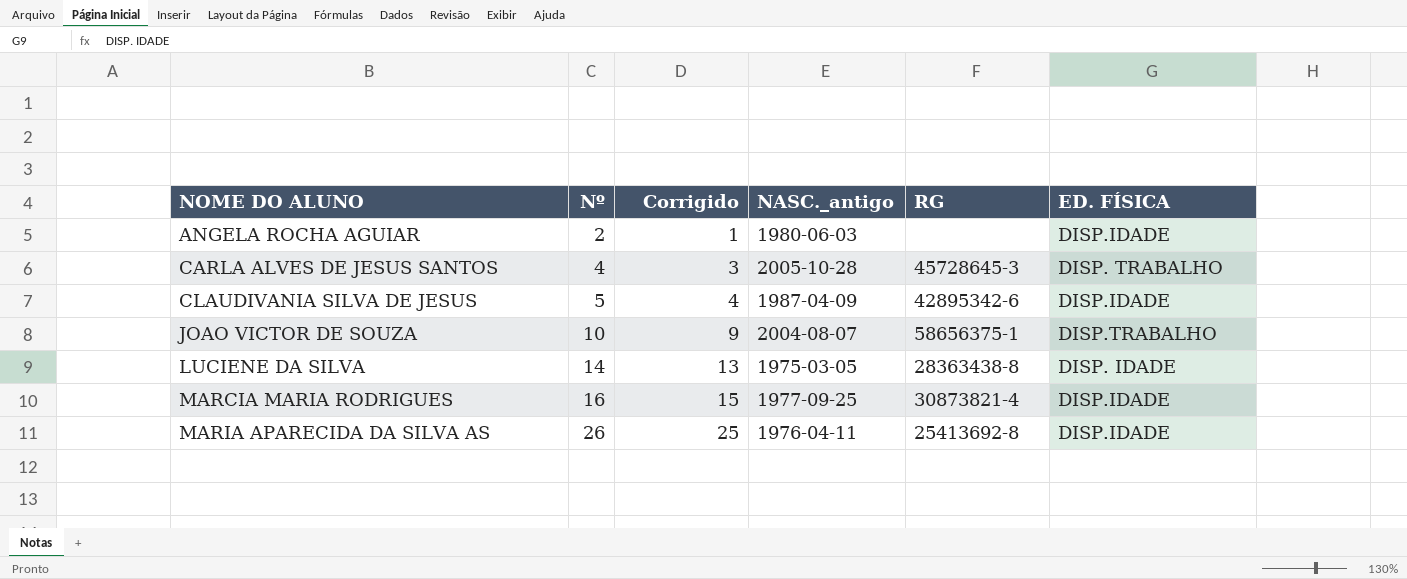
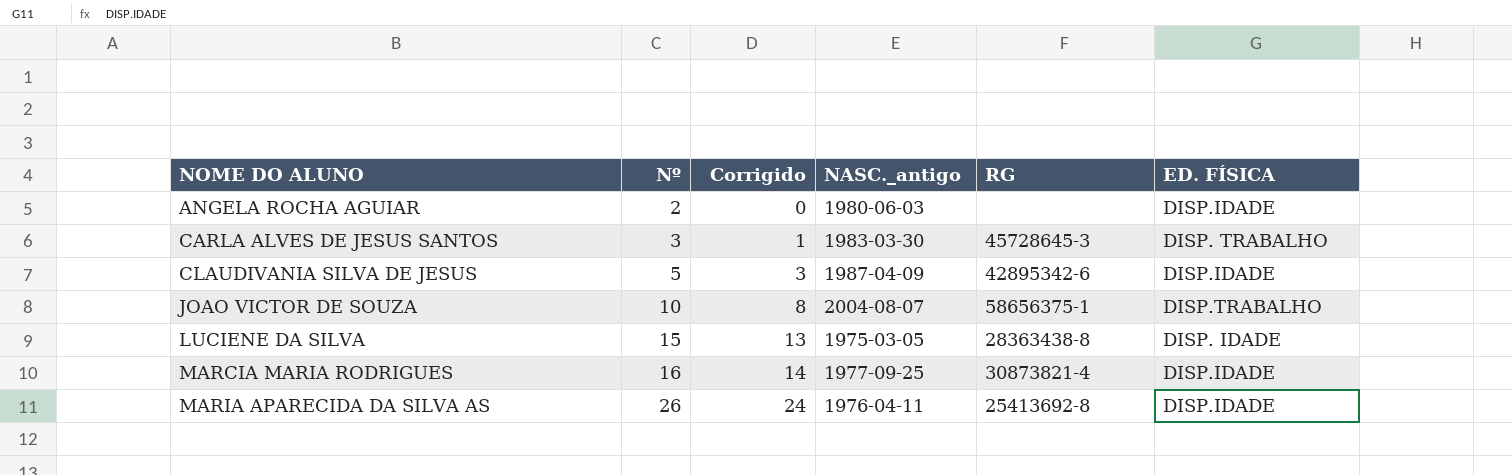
column Corrigido | formula: [Nº] - 1 -> [Nº] - 2
CARLA ALVES DE JESUS SANTOS | Nº: 4 -> 3
CARLA ALVES DE JESUS SANTOS | NASC._antigo: 2005-10-28 -> 1983-03-30
LUCIENE DA SILVA | Nº: 14 -> 15

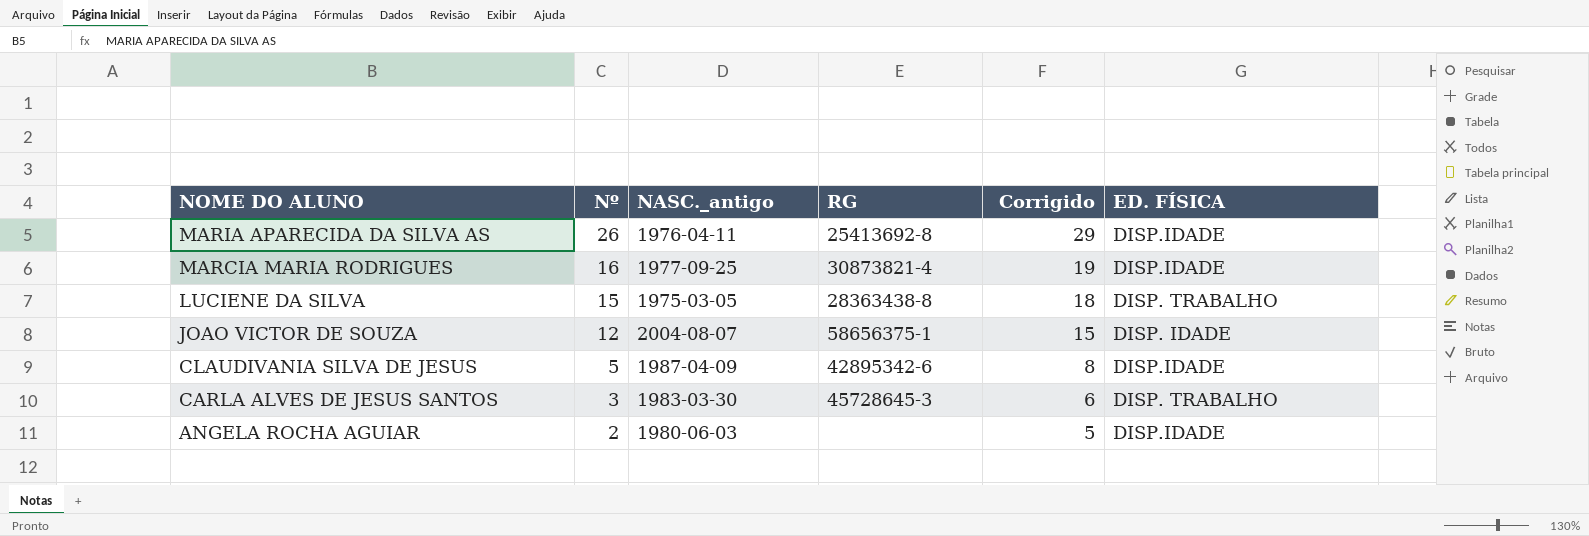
row order: NOME DO ALUNO ascending -> NOME DO ALUNO descending
column Corrigido | formula: [Nº] - 2 -> [Nº] + 3
column Corrigido | position: 3 -> 5
LUCIENE DA SILVA | ED. FÍSICA: DISP. IDADE -> DISP. TRABALHO
JOAO VICTOR DE SOUZA | Nº: 10 -> 12
JOAO VICTOR DE SOUZA | ED. FÍSICA: DISP.TRABALHO -> DISP. IDADE

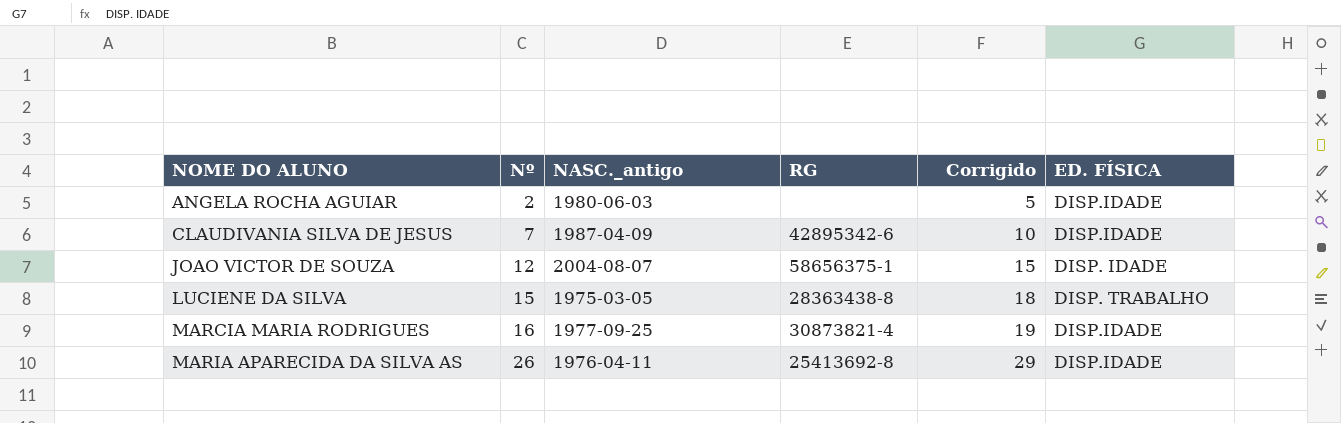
row order: NOME DO ALUNO descending -> NOME DO ALUNO ascending
row CARLA ALVES DE JESUS SANTOS: 3 | 1983-03-30 | 45728645-3 | 6 | DISP. TRABALHO -> none
CLAUDIVANIA SILVA DE JESUS | Nº: 5 -> 7
CLAUDIVANIA SILVA DE JESUS | Corrigido: 8 -> 10

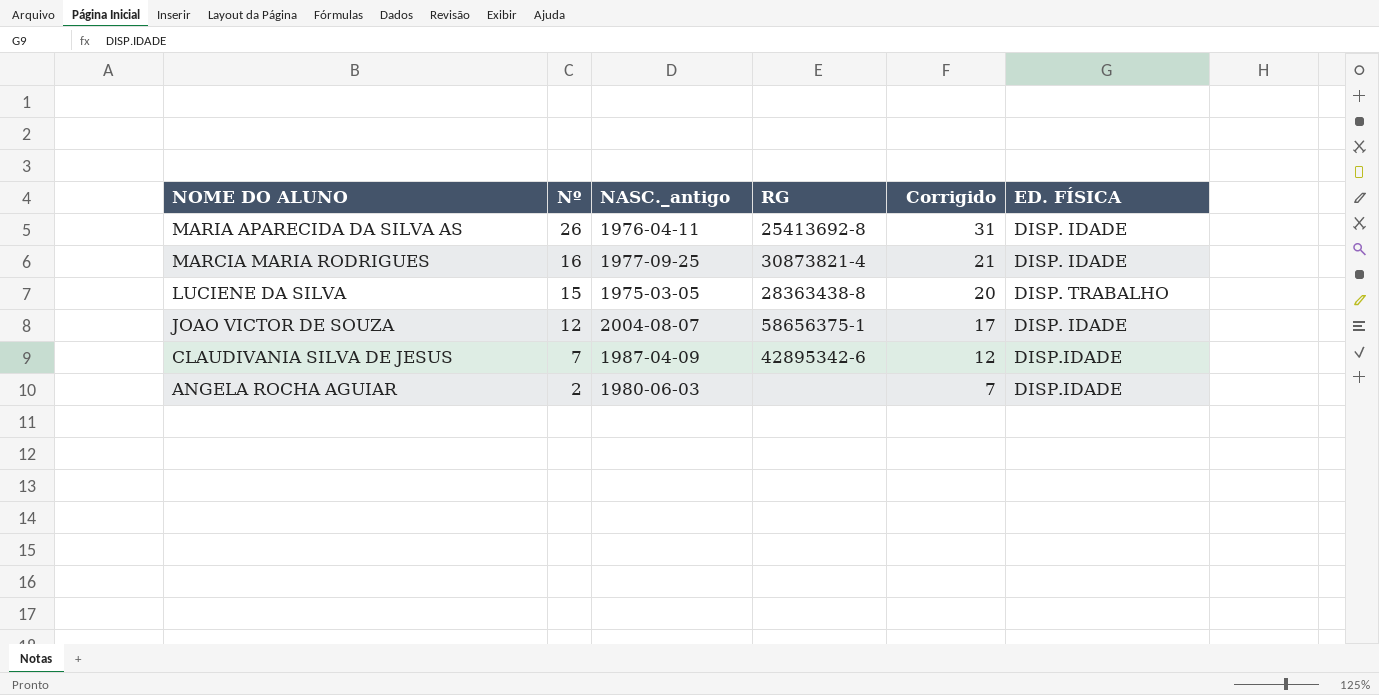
row order: NOME DO ALUNO ascending -> NOME DO ALUNO descending
column Corrigido | formula: [Nº] + 3 -> [Nº] + 5
MARIA APARECIDA DA SILVA AS | ED. FÍSICA: DISP.IDADE -> DISP. IDADE
MARCIA MARIA RODRIGUES | ED. FÍSICA: DISP.IDADE -> DISP. IDADE

